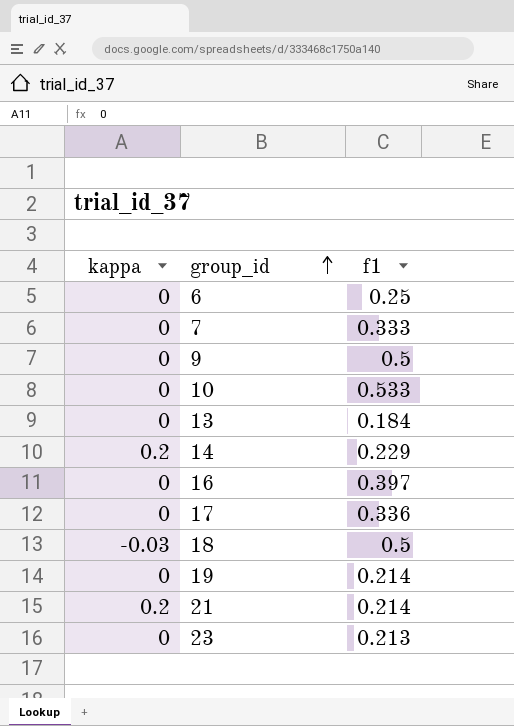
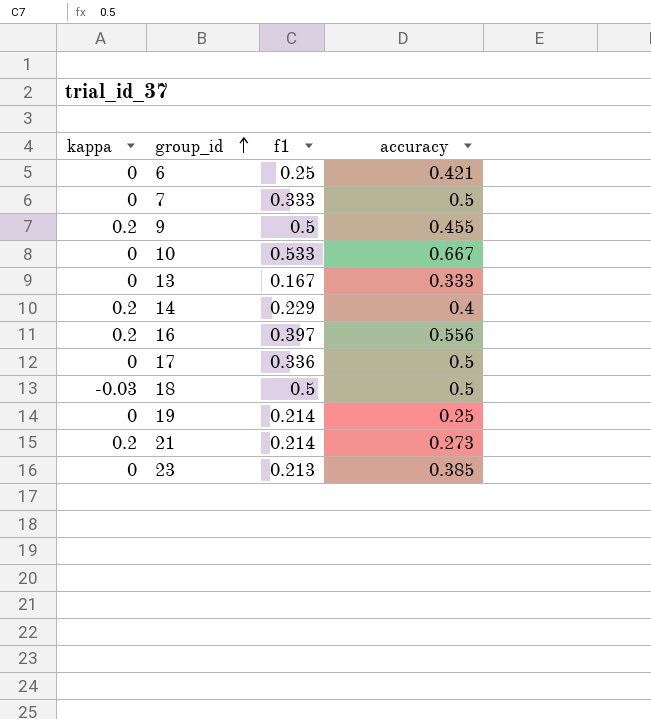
column accuracy | position: none -> 4
9 | kappa: 0 -> 0.2
13 | f1: 0.184 -> 0.167
16 | kappa: 0 -> 0.2

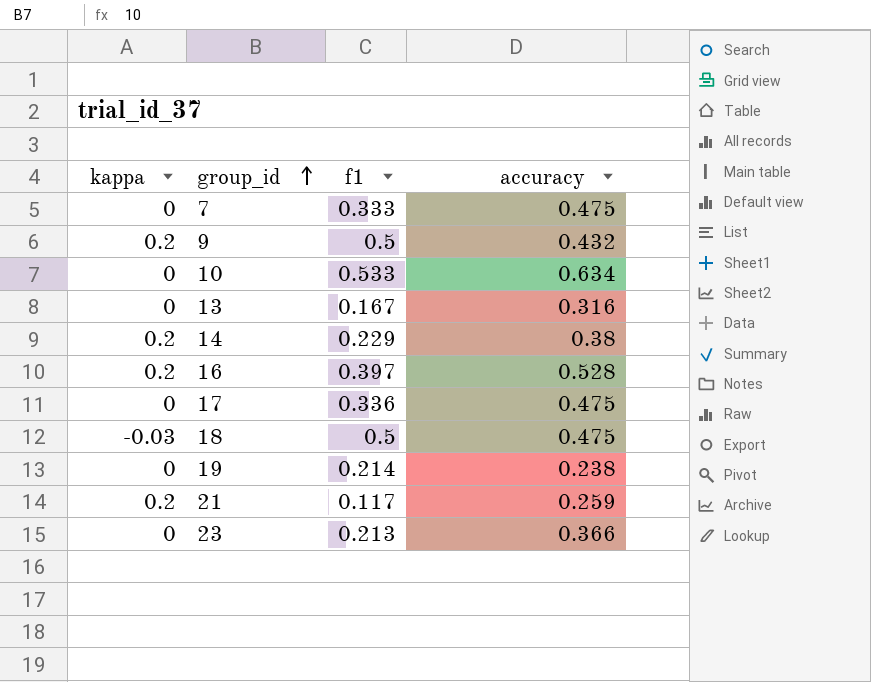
row 6: 0 | 0.25 | 0.421 -> none
7 | accuracy: 0.5 -> 0.475
9 | accuracy: 0.455 -> 0.432
10 | accuracy: 0.667 -> 0.634
13 | accuracy: 0.333 -> 0.316
14 | accuracy: 0.4 -> 0.38
16 | accuracy: 0.556 -> 0.528
17 | accuracy: 0.5 -> 0.475
18 | accuracy: 0.5 -> 0.475
19 | accuracy: 0.25 -> 0.238
21 | f1: 0.214 -> 0.117
21 | accuracy: 0.273 -> 0.259
23 | accuracy: 0.385 -> 0.366

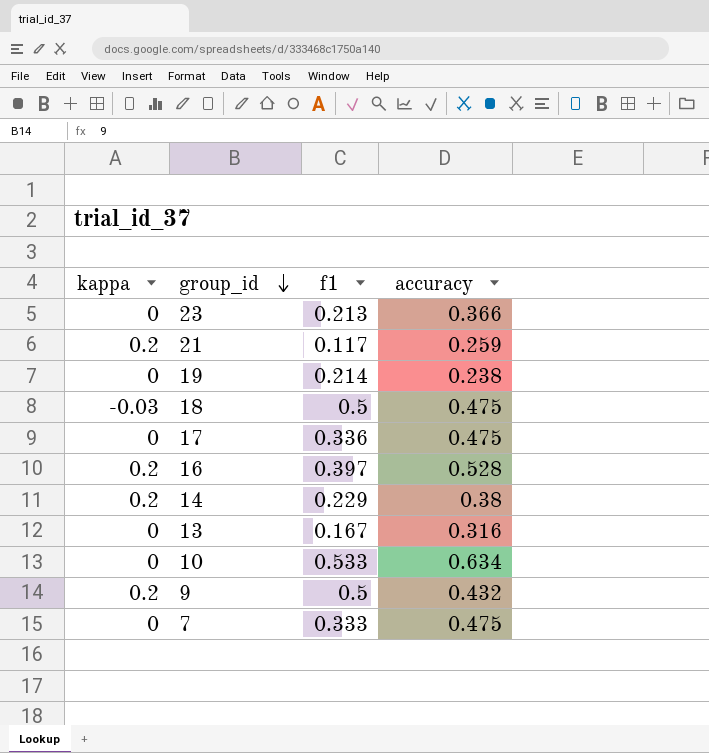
row order: group_id ascending -> group_id descending

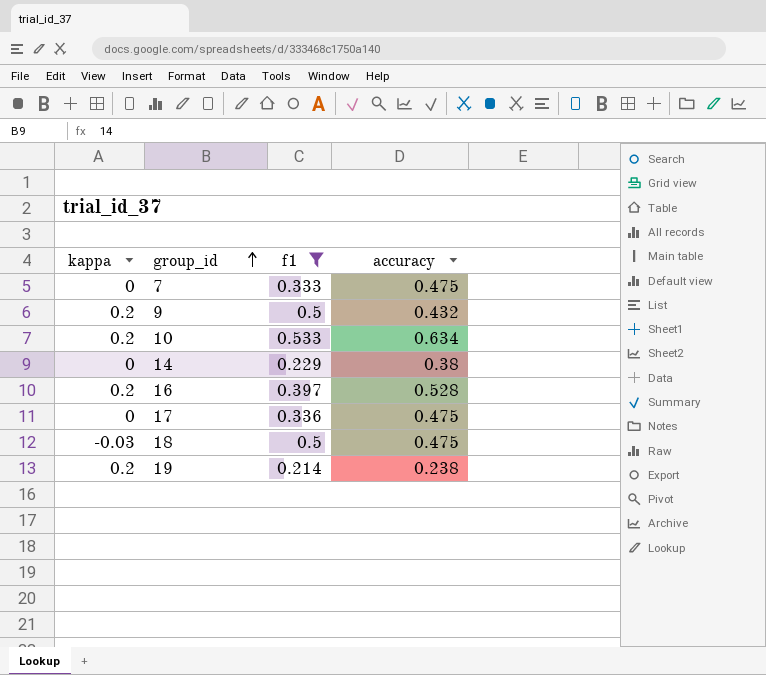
filter: none -> f1 >= 0.214
row order: group_id descending -> group_id ascending
10 | kappa: 0 -> 0.2
14 | kappa: 0.2 -> 0
19 | kappa: 0 -> 0.2

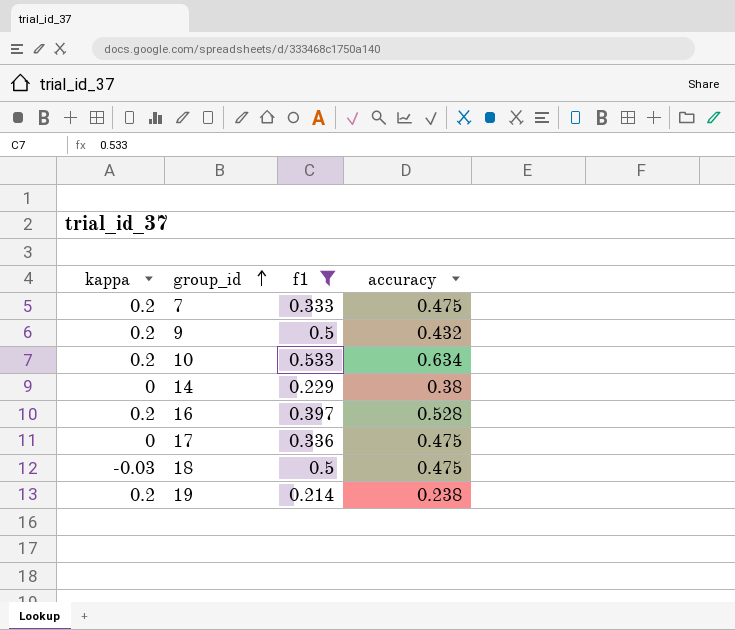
7 | kappa: 0 -> 0.2

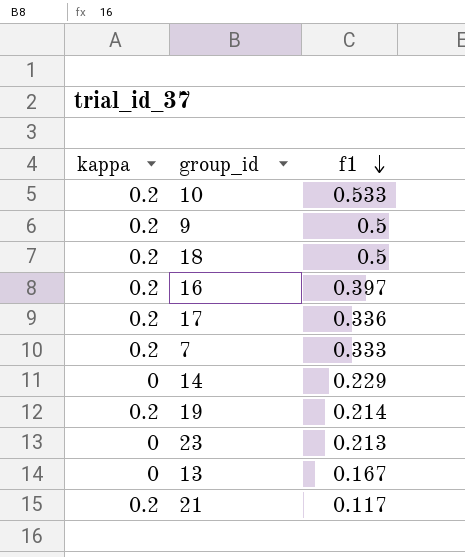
filter: f1 >= 0.214 -> none
row order: group_id ascending -> f1 descending
column accuracy | position: 4 -> none
18 | kappa: -0.03 -> 0.2
17 | kappa: 0 -> 0.2

